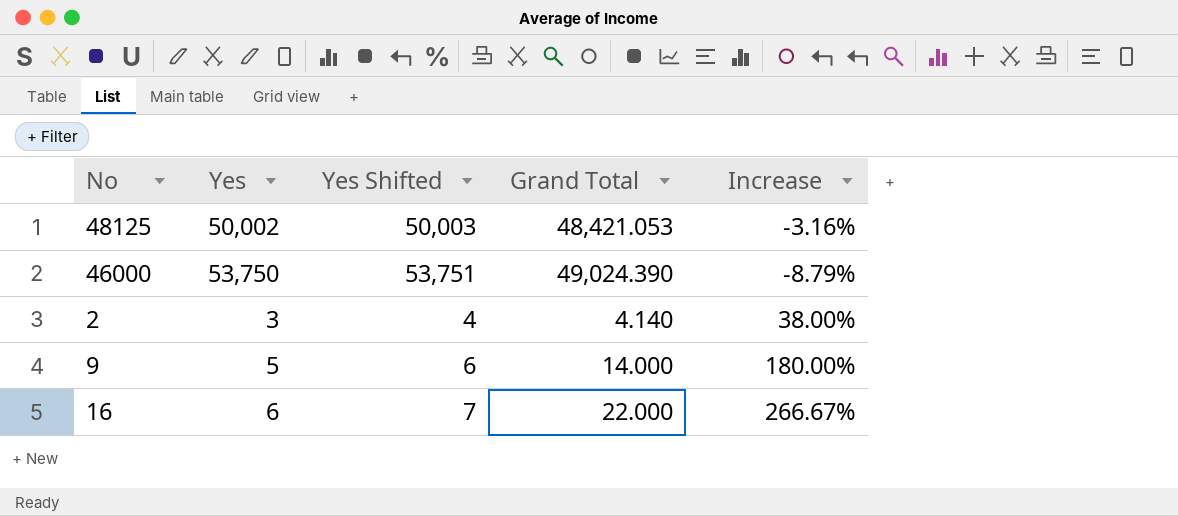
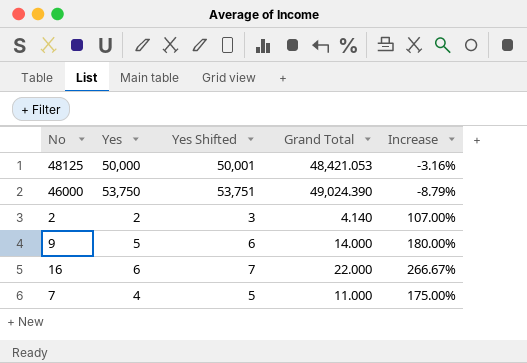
48125 | Yes: 50,002 -> 50,000
48125 | Yes Shifted: 50,003 -> 50,001
2 | Yes: 3 -> 2
2 | Yes Shifted: 4 -> 3
2 | Increase: 38.00% -> 107.00%
row 7: none -> 4 | 5 | 11.000 | 175.00%

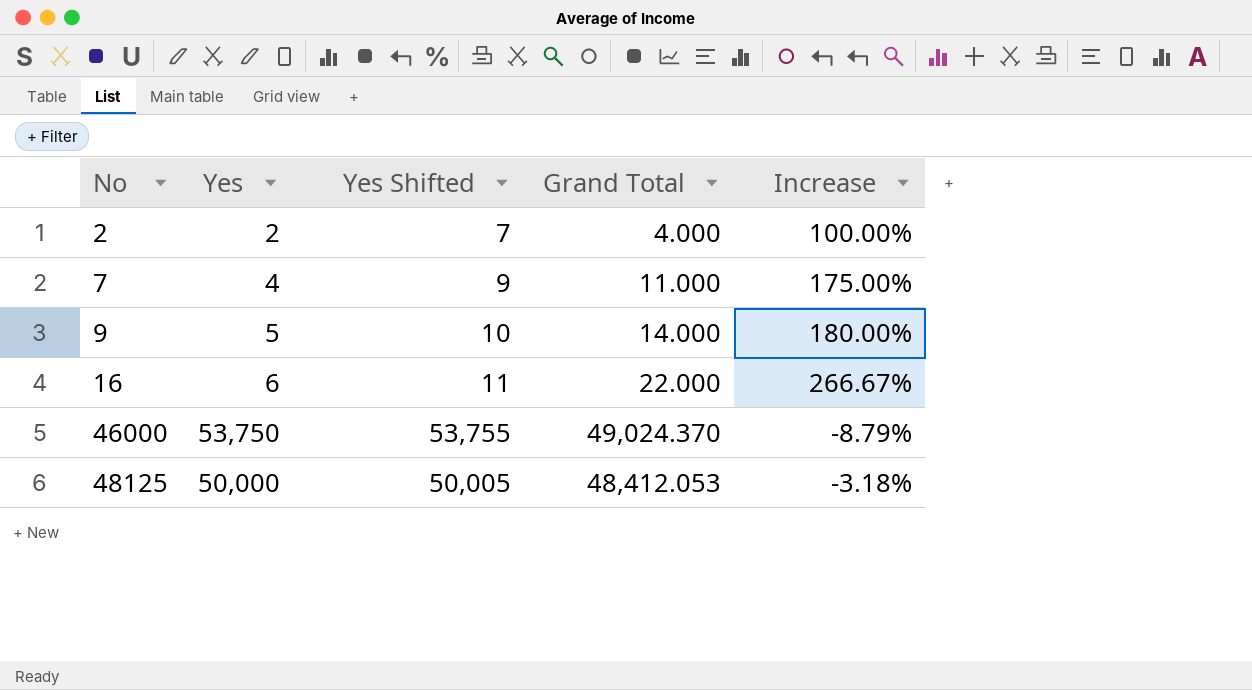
row order: none -> No ascending
column Yes Shifted | formula: [Yes] + 1 -> [Yes] + 5
2 | Grand Total: 4.140 -> 4.000
2 | Increase: 107.00% -> 100.00%
46000 | Grand Total: 49,024.390 -> 49,024.370
48125 | Grand Total: 48,421.053 -> 48,412.053
48125 | Increase: -3.16% -> -3.18%

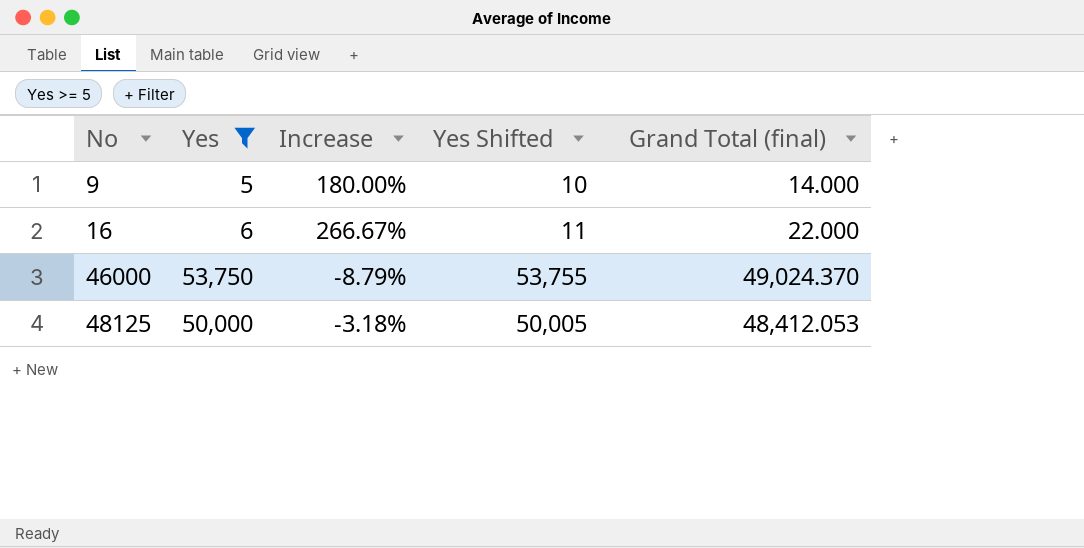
filter: none -> Yes >= 5
column Increase | position: 5 -> 3
column name: Grand Total -> Grand Total (final)

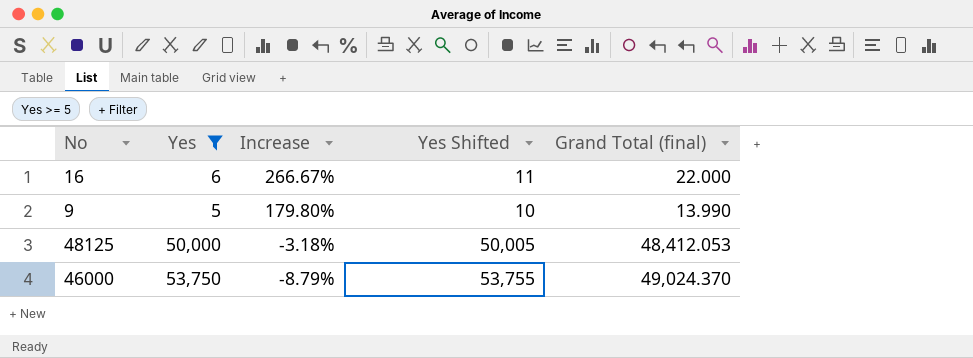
row order: No ascending -> Increase descending
9 | Increase: 180.00% -> 179.80%
9 | Grand Total (final): 14.000 -> 13.990

